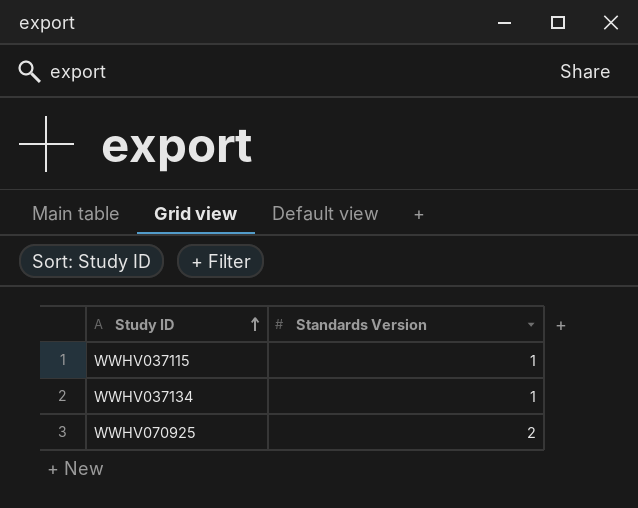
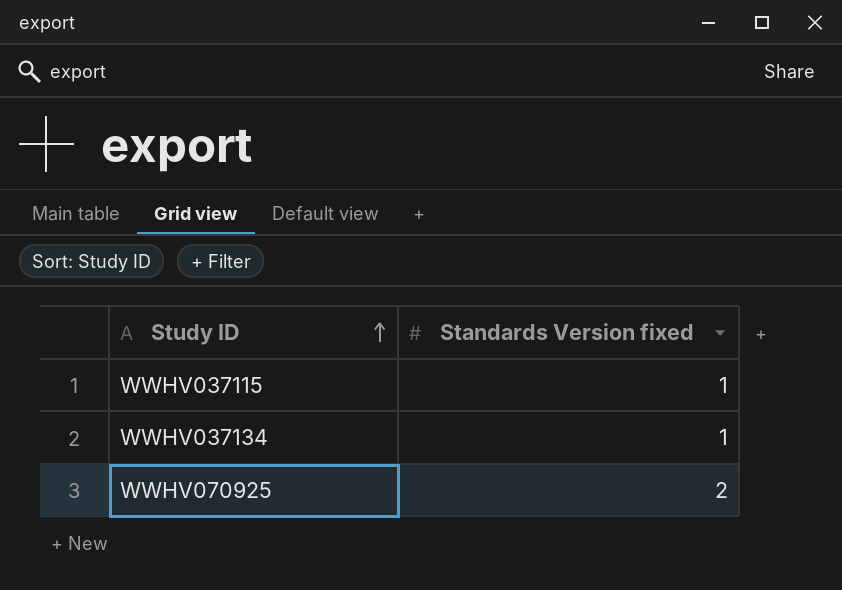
column name: Standards Version -> Standards Version fixed

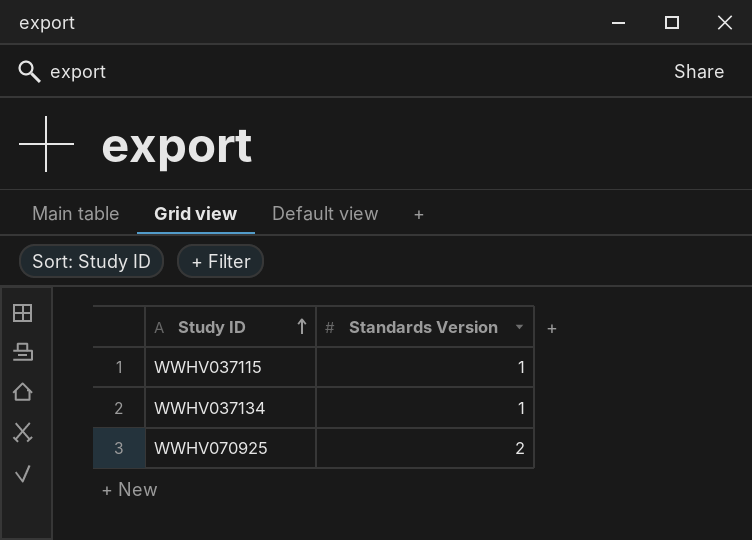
column name: Standards Version fixed -> Standards Version

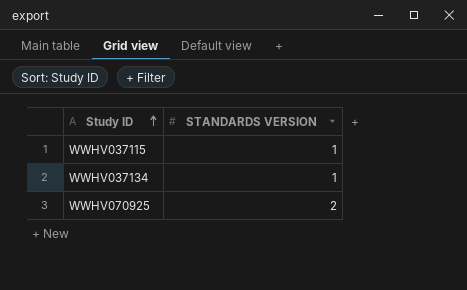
column name: Standards Version -> STANDARDS VERSION

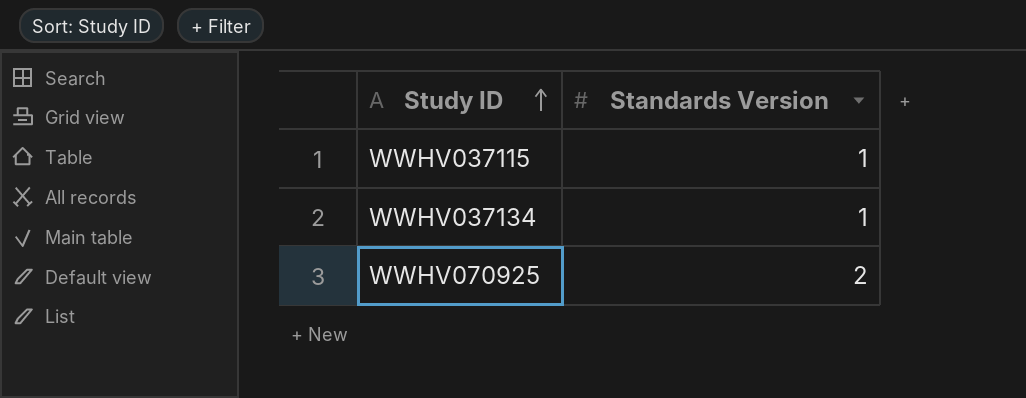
column name: STANDARDS VERSION -> Standards Version

